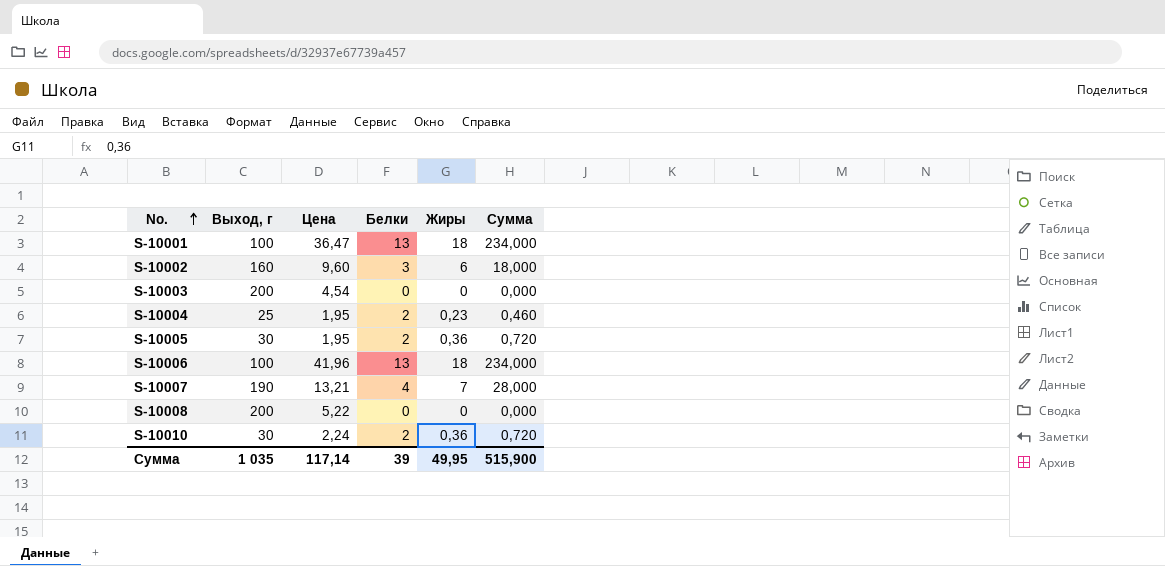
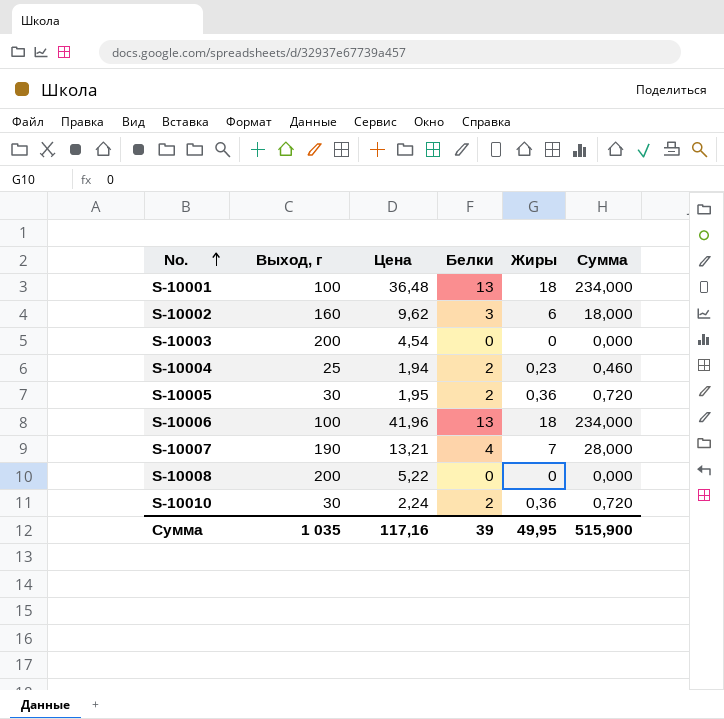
S-10001 | Цена: 36,47 -> 36,48
S-10002 | Цена: 9,60 -> 9,62
S-10004 | Цена: 1,95 -> 1,94
Сумма | Цена: 117,14 -> 117,16

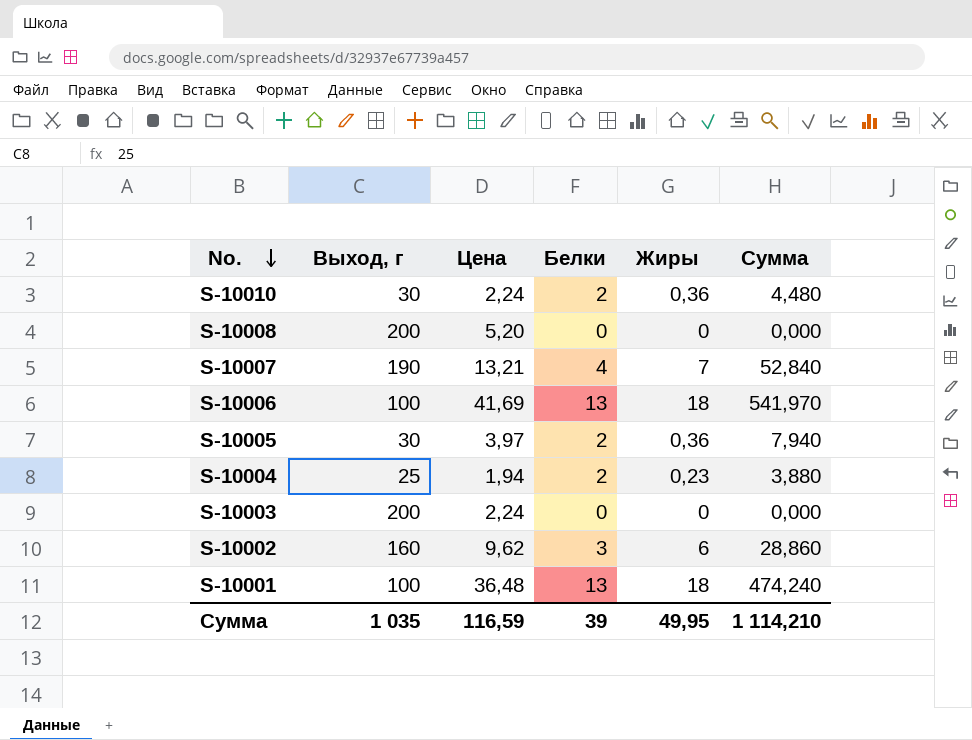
row order: No. ascending -> No. descending
column Сумма | formula: [Белки] * [Жиры] -> [Цена] * [Белки]
S-10008 | Цена: 5,22 -> 5,20
S-10006 | Цена: 41,96 -> 41,69
S-10005 | Цена: 1,95 -> 3,97
S-10003 | Цена: 4,54 -> 2,24
Сумма | Цена: 117,16 -> 116,59
Сумма | Сумма: 515,900 -> 1 114,210

